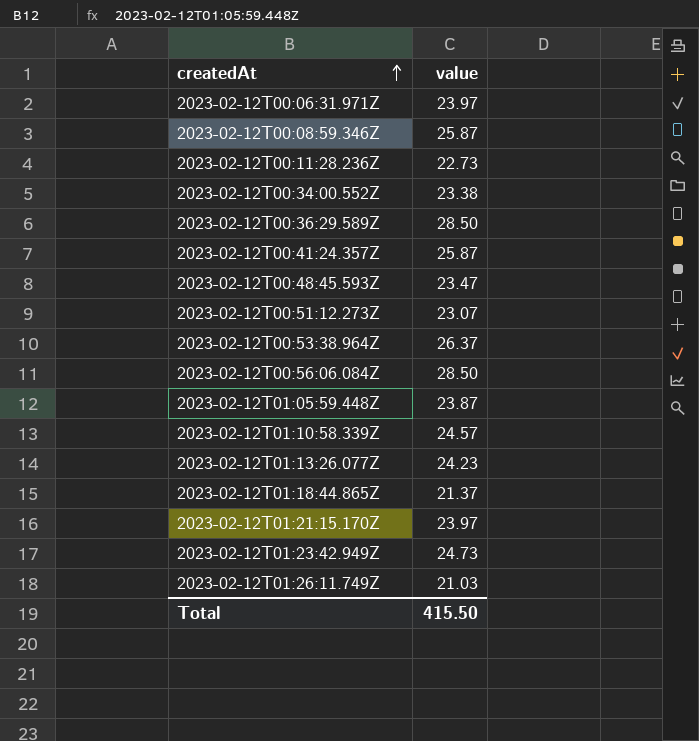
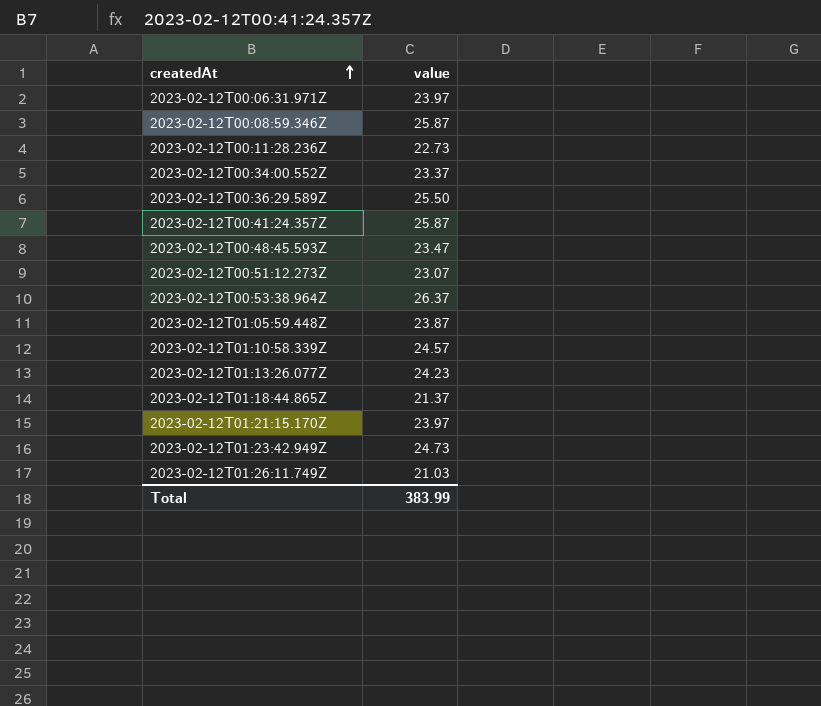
row 2023-02-12T00:56:06.084Z: 28.50 -> none
2023-02-12T00:34:00.552Z | value: 23.38 -> 23.37
2023-02-12T00:36:29.589Z | value: 28.50 -> 25.50
Total | value: 415.50 -> 383.99

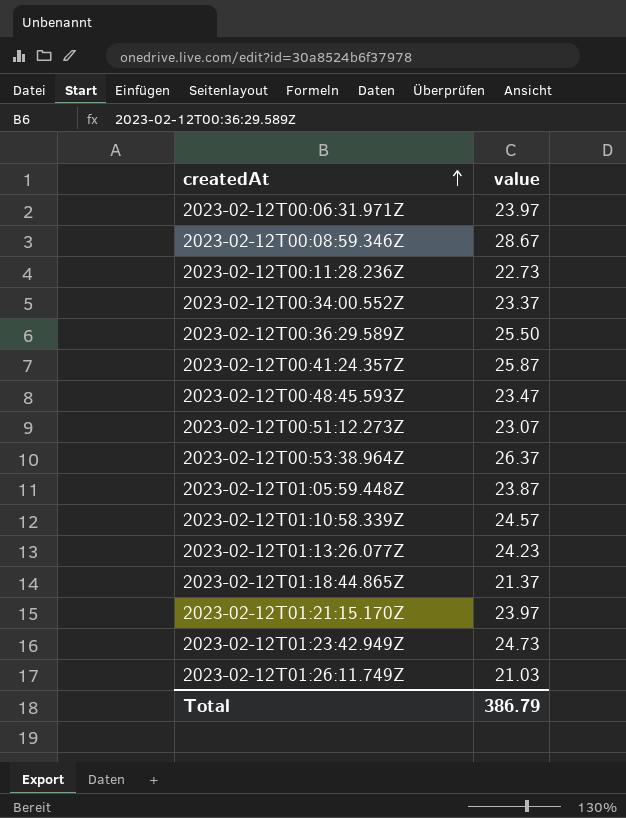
2023-02-12T00:08:59.346Z | value: 25.87 -> 28.67
Total | value: 383.99 -> 386.79

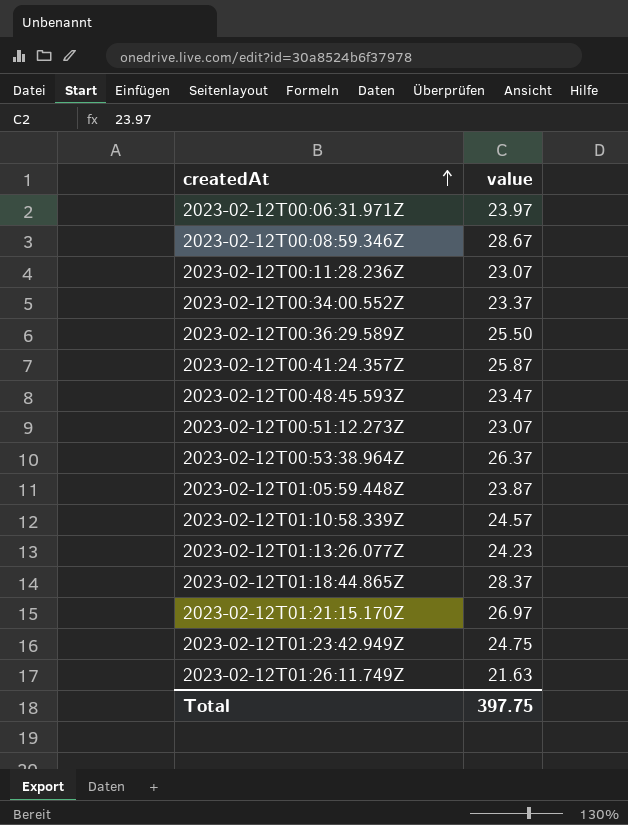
2023-02-12T00:11:28.236Z | value: 22.73 -> 23.07
2023-02-12T01:18:44.865Z | value: 21.37 -> 28.37
2023-02-12T01:21:15.170Z | value: 23.97 -> 26.97
2023-02-12T01:23:42.949Z | value: 24.73 -> 24.75
2023-02-12T01:26:11.749Z | value: 21.03 -> 21.63
Total | value: 386.79 -> 397.75

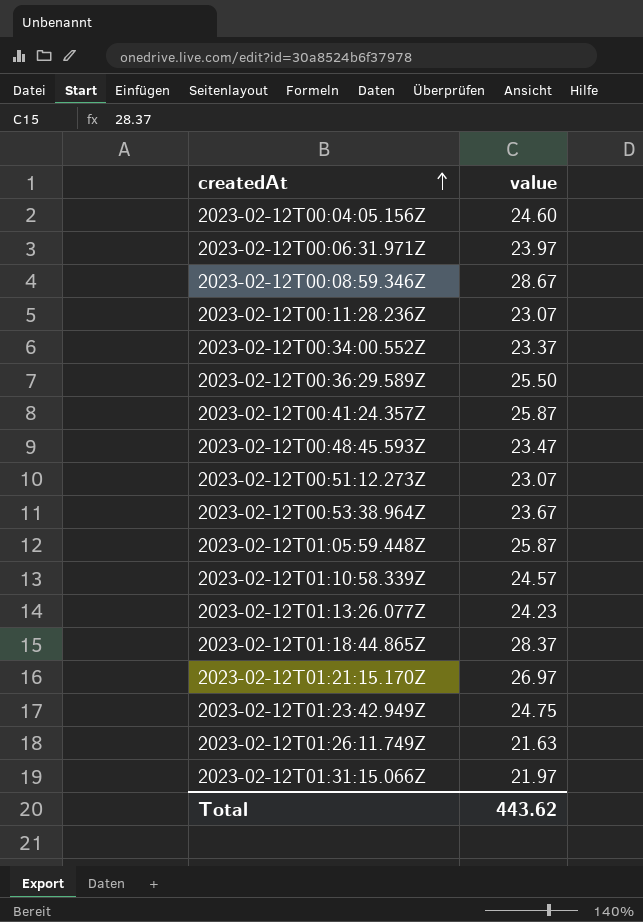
row 2023-02-12T00:04:05.156Z: none -> 24.60
2023-02-12T00:53:38.964Z | value: 26.37 -> 23.67
2023-02-12T01:05:59.448Z | value: 23.87 -> 25.87
row 2023-02-12T01:31:15.066Z: none -> 21.97
Total | value: 397.75 -> 443.62

